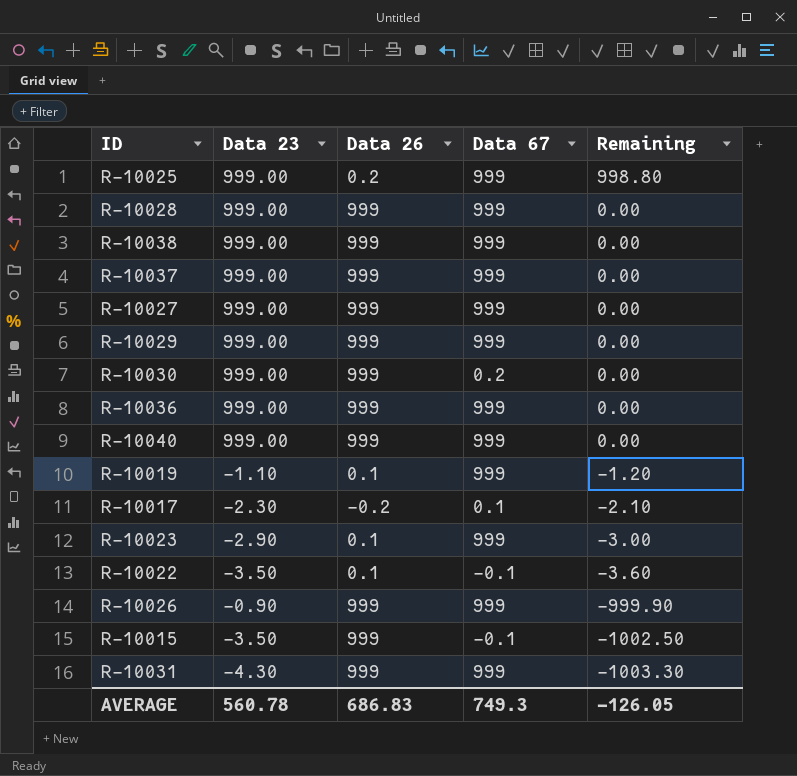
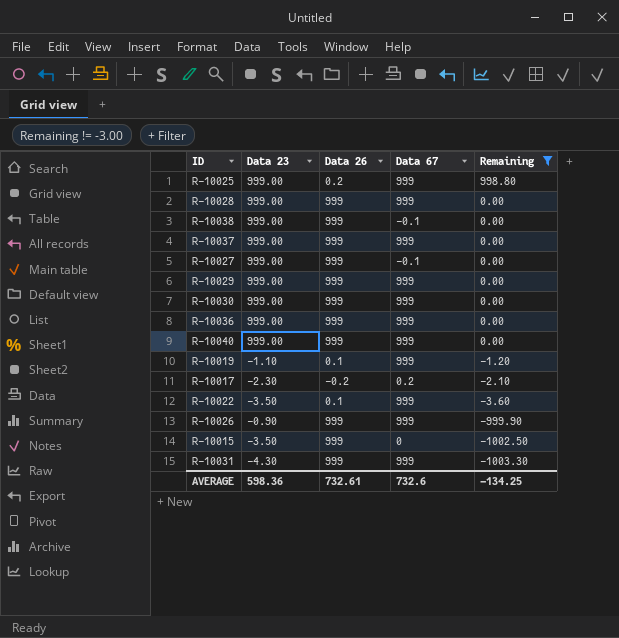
filter: none -> Remaining != -3.00
R-10038 | Data 67: 999 -> -0.1
R-10027 | Data 67: 999 -> -0.1
R-10030 | Data 67: 0.2 -> 999
R-10017 | Data 67: 0.1 -> 0.2
R-10022 | Data 67: -0.1 -> 999
R-10015 | Data 67: -0.1 -> 0
AVERAGE | Data 23: 560.78 -> 598.36
AVERAGE | Data 26: 686.83 -> 732.61
AVERAGE | Data 67: 749.3 -> 732.6
AVERAGE | Remaining: -126.05 -> -134.25

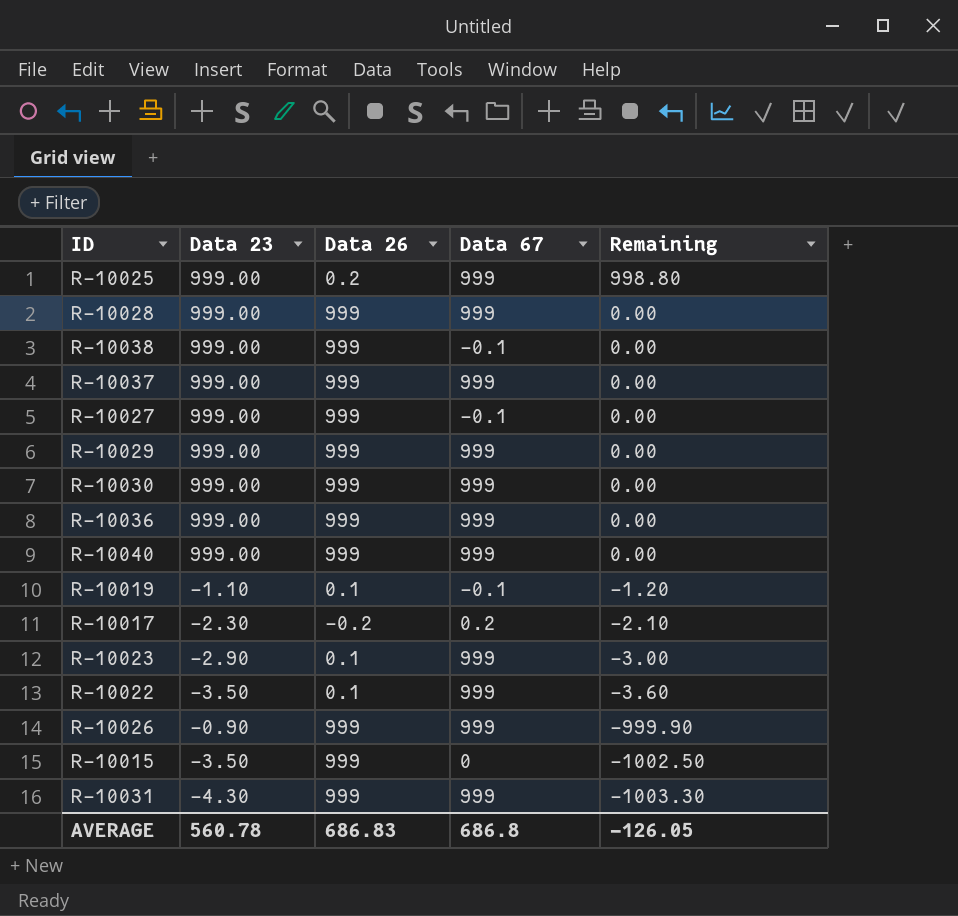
filter: Remaining != -3.00 -> none
R-10019 | Data 67: 999 -> -0.1
AVERAGE | Data 23: 598.36 -> 560.78
AVERAGE | Data 26: 732.61 -> 686.83
AVERAGE | Data 67: 732.6 -> 686.8
AVERAGE | Remaining: -134.25 -> -126.05

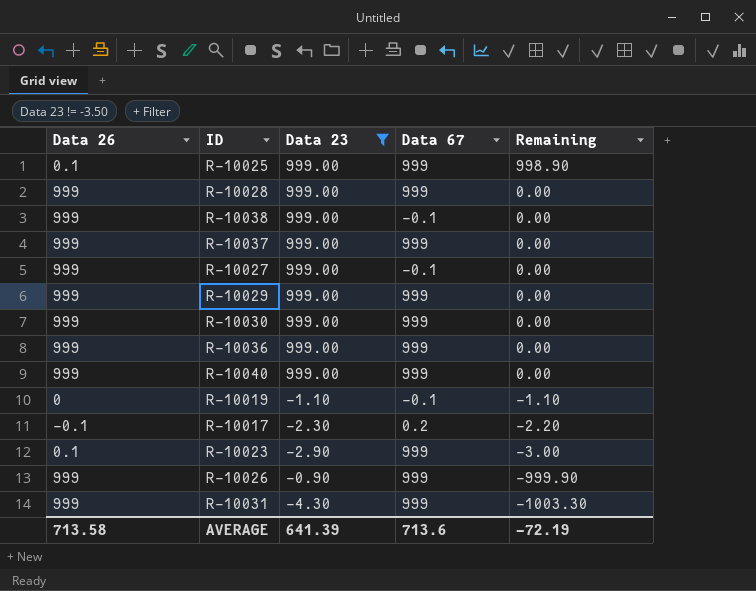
filter: none -> Data 23 != -3.50
column Data 26 | position: 3 -> 1
R-10025 | Data 26: 0.2 -> 0.1
R-10025 | Remaining: 998.80 -> 998.90
R-10019 | Data 26: 0.1 -> 0
R-10019 | Remaining: -1.20 -> -1.10
R-10017 | Data 26: -0.2 -> -0.1
R-10017 | Remaining: -2.10 -> -2.20
AVERAGE | Data 26: 686.83 -> 713.58
AVERAGE | Data 23: 560.78 -> 641.39
AVERAGE | Data 67: 686.8 -> 713.6
AVERAGE | Remaining: -126.05 -> -72.19

